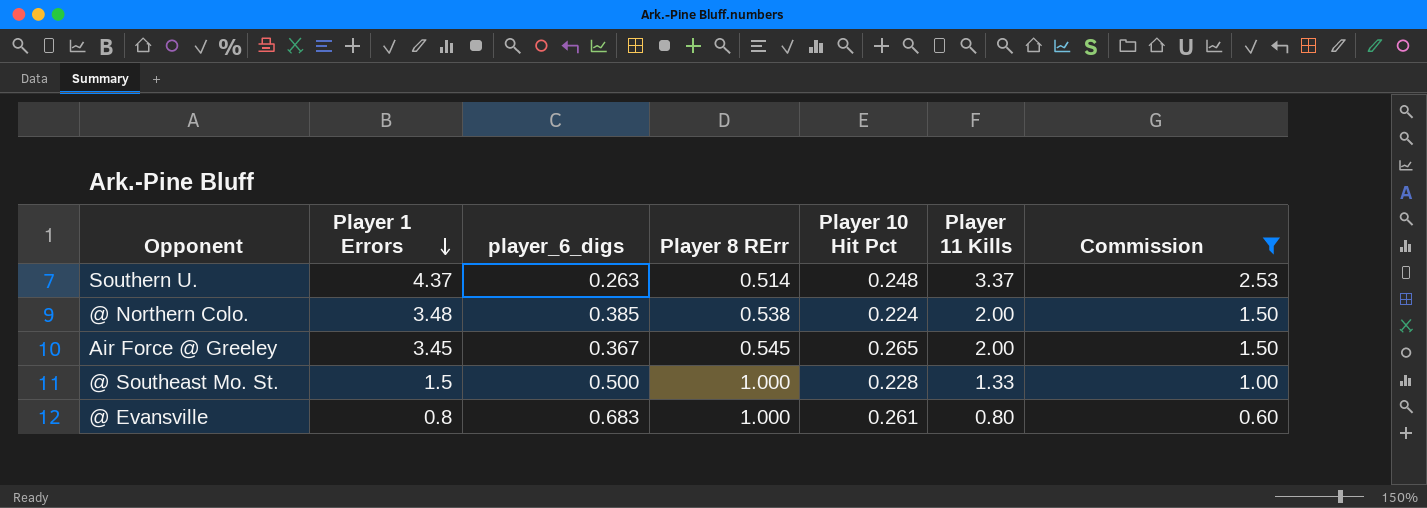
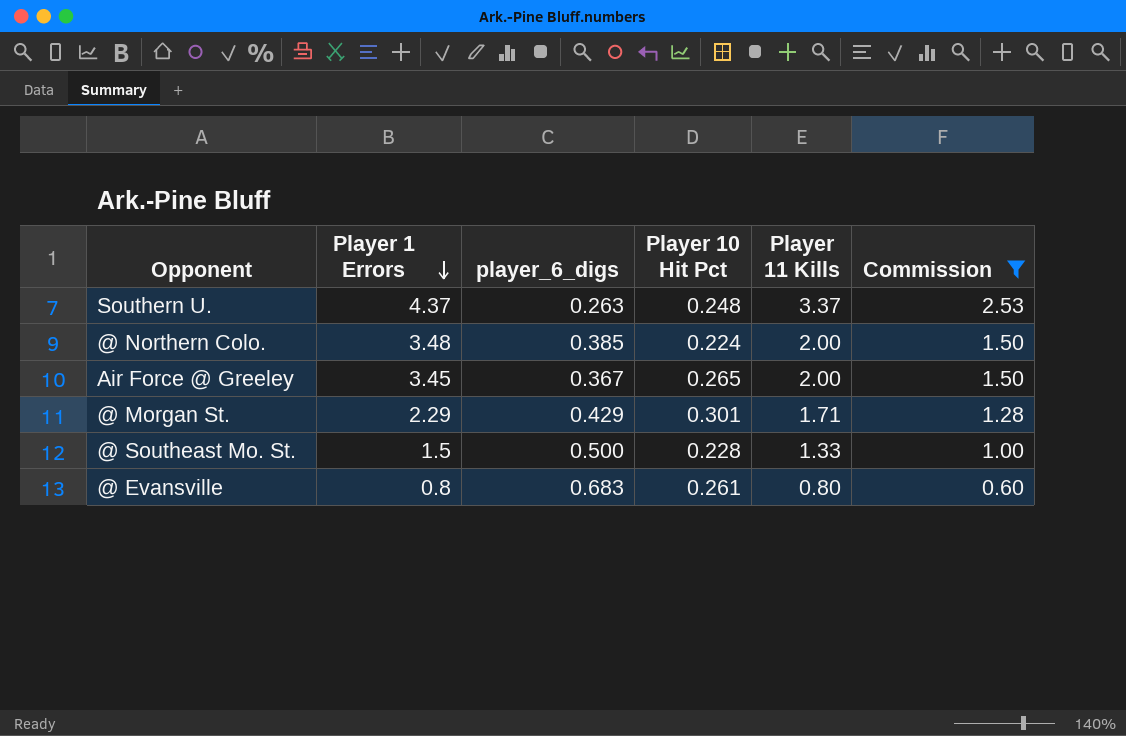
column Player 8 RErr | position: 4 -> none
row @ Morgan St.: none -> 2.29 | 0.429 | 0.301 | 1.71 | 1.28

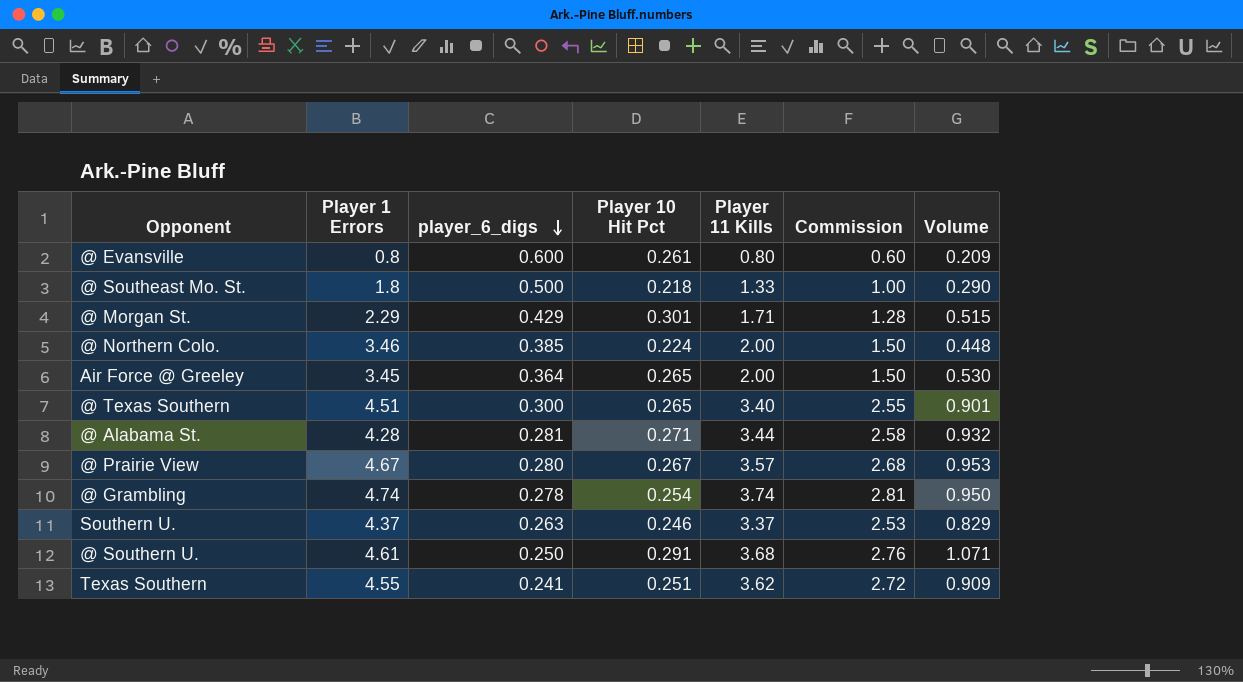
filter: Commission <= 2.53 -> none
row order: Player 1 Errors descending -> player_6_digs descending
column Volume | formula: none -> [Player 10 Hit Pct] * [Player 11 Kills]
@ Evansville | player_6_digs: 0.683 -> 0.600
@ Southeast Mo. St. | Player 1 Errors: 1.5 -> 1.8
@ Southeast Mo. St. | Player 10 Hit Pct: 0.228 -> 0.218
@ Northern Colo. | Player 1 Errors: 3.48 -> 3.46
Air Force @ Greeley | player_6_digs: 0.367 -> 0.364
Southern U. | Player 10 Hit Pct: 0.248 -> 0.246

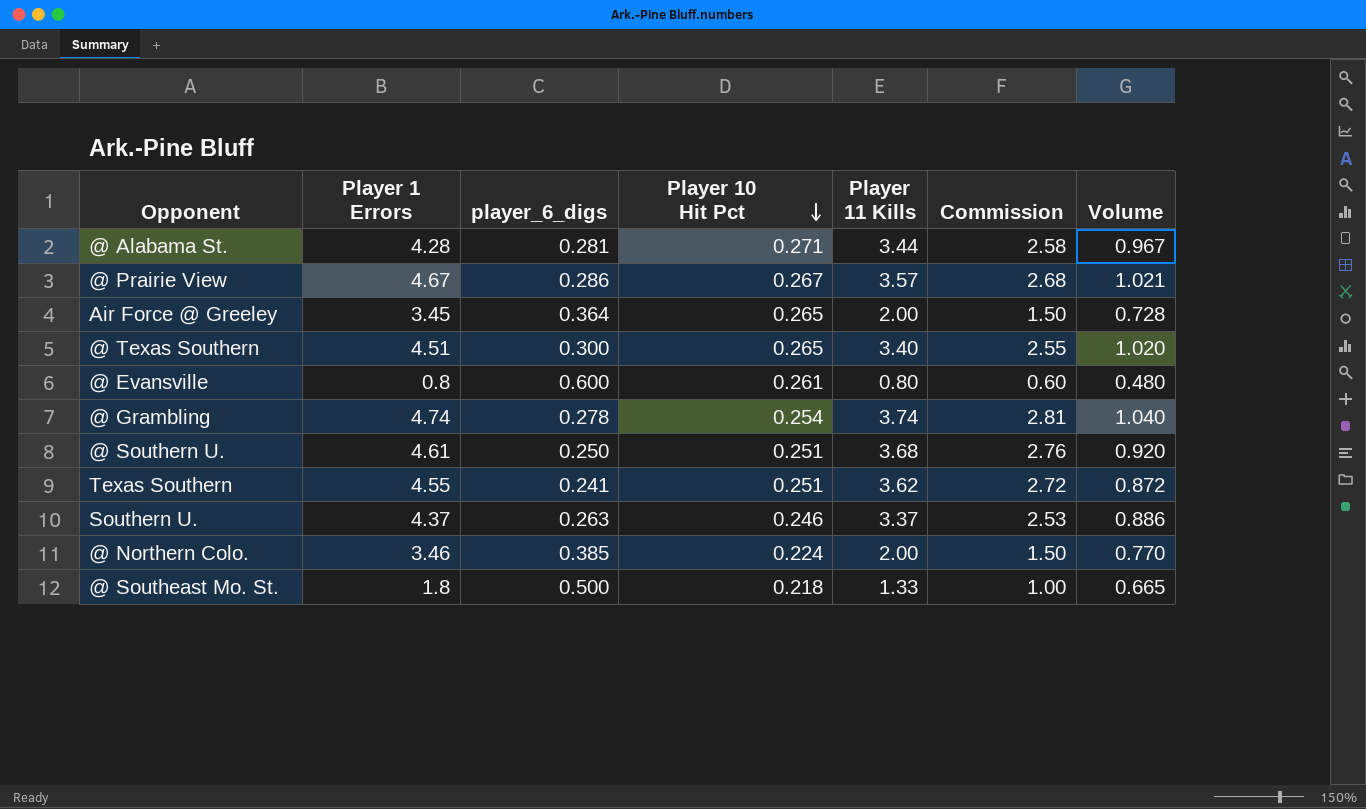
row order: player_6_digs descending -> Player 10 Hit Pct descending
column Volume | formula: [Player 10 Hit Pct] * [Player 11 Kills] -> [player_6_digs] * [Player 11 Kills]
row @ Morgan St.: 2.29 | 0.429 | 0.301 | 1.71 | 1.28 | 0.515 -> none
@ Prairie View | player_6_digs: 0.280 -> 0.286
@ Southern U. | Player 10 Hit Pct: 0.291 -> 0.251

